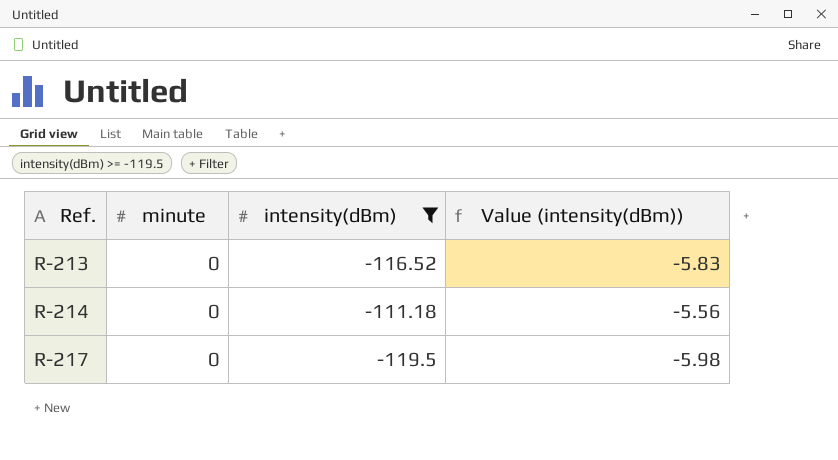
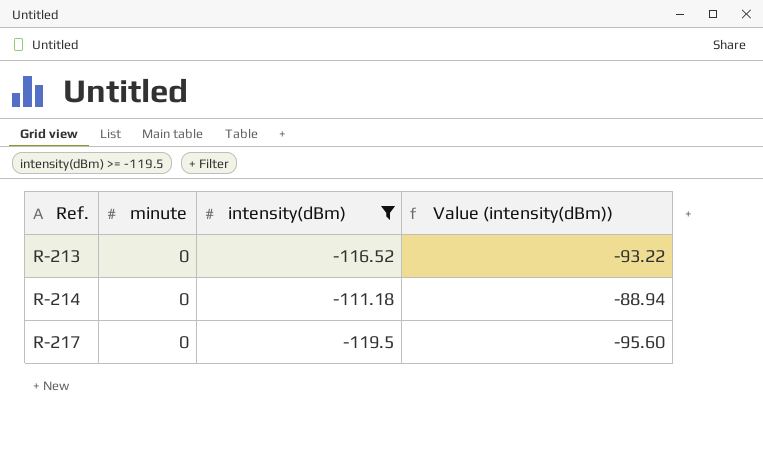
column Value (intensity(dBm)) | formula: [intensity(dBm)] * 0.05 -> [intensity(dBm)] * 0.8

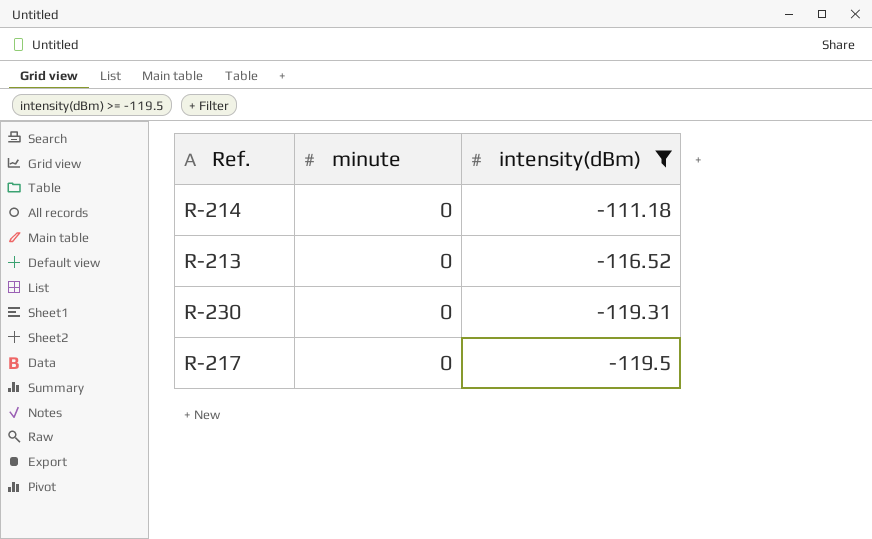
row order: Ref. ascending -> intensity(dBm) descending
column Value (intensity(dBm)) | formula: [intensity(dBm)] * 0.8 -> none
row R-230: none -> 0 | -119.31

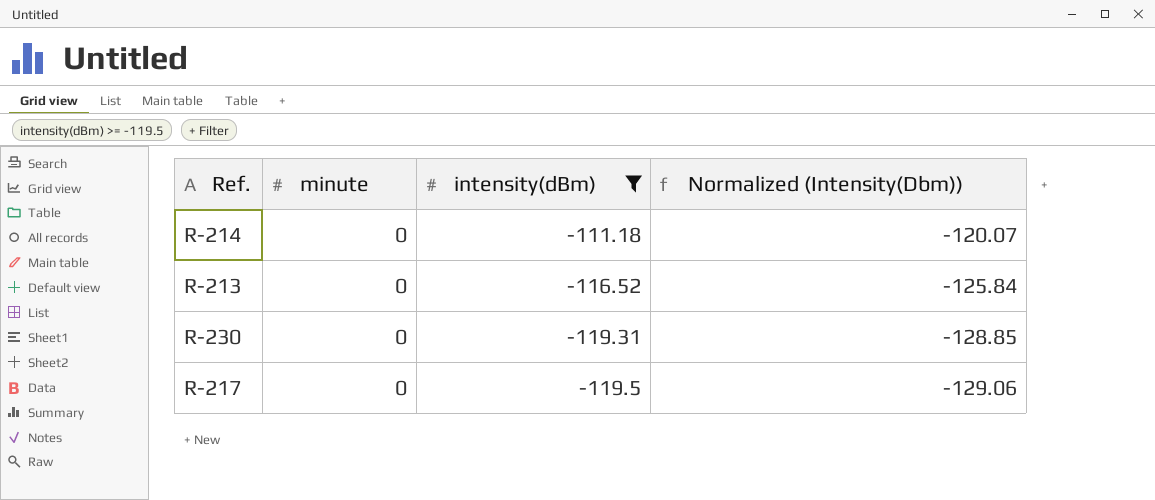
column Normalized (Intensity(Dbm)) | formula: none -> [intensity(dBm)] * 1.08

